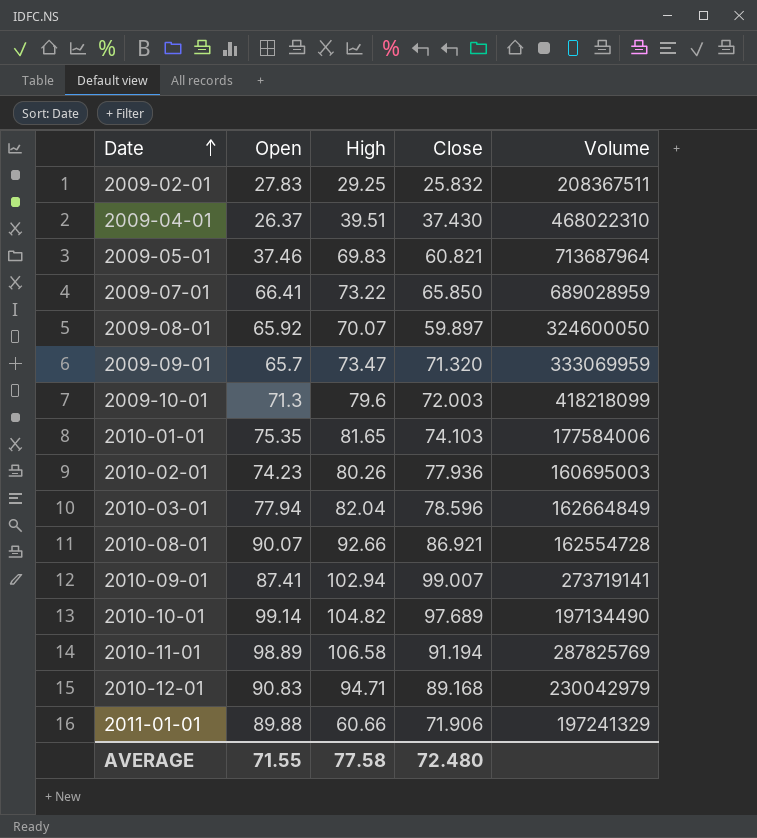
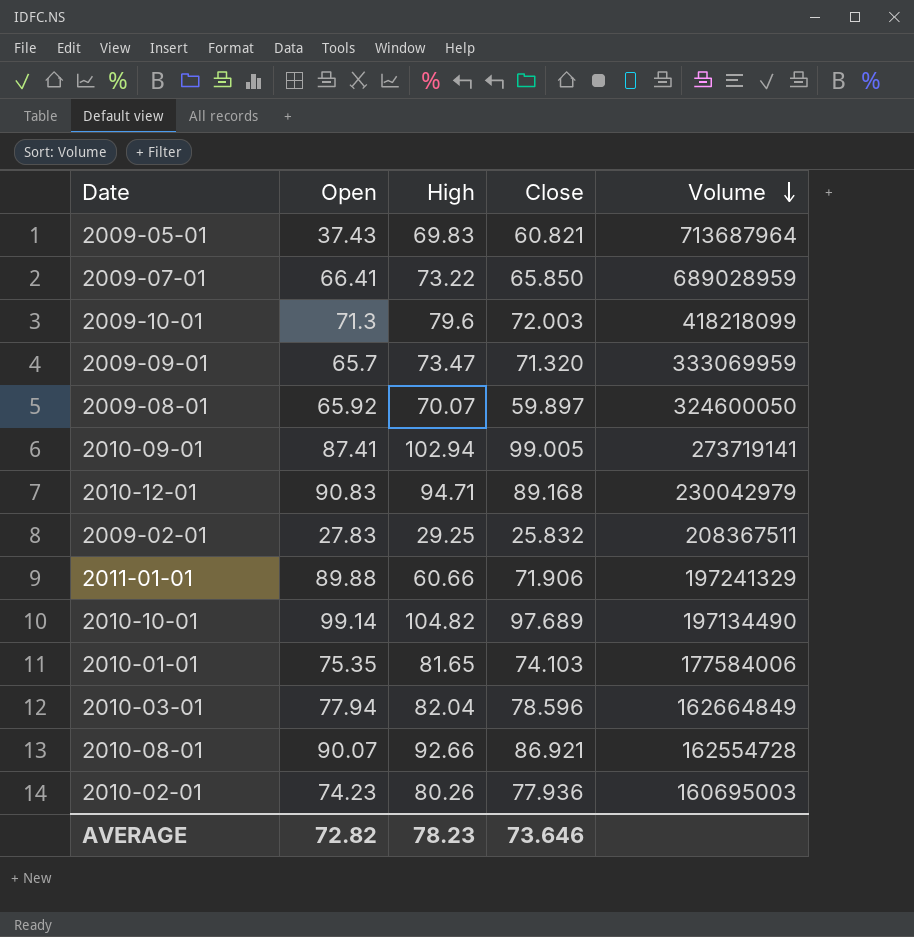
row order: Date ascending -> Volume descending
row 2009-04-01: 26.37 | 39.51 | 37.430 | 468022310 -> none
row 2010-11-01: 98.89 | 106.58 | 91.194 | 287825769 -> none
2009-05-01 | Open: 37.46 -> 37.43
2010-09-01 | Close: 99.007 -> 99.005
AVERAGE | Open: 71.55 -> 72.82
AVERAGE | High: 77.58 -> 78.23
AVERAGE | Close: 72.480 -> 73.646

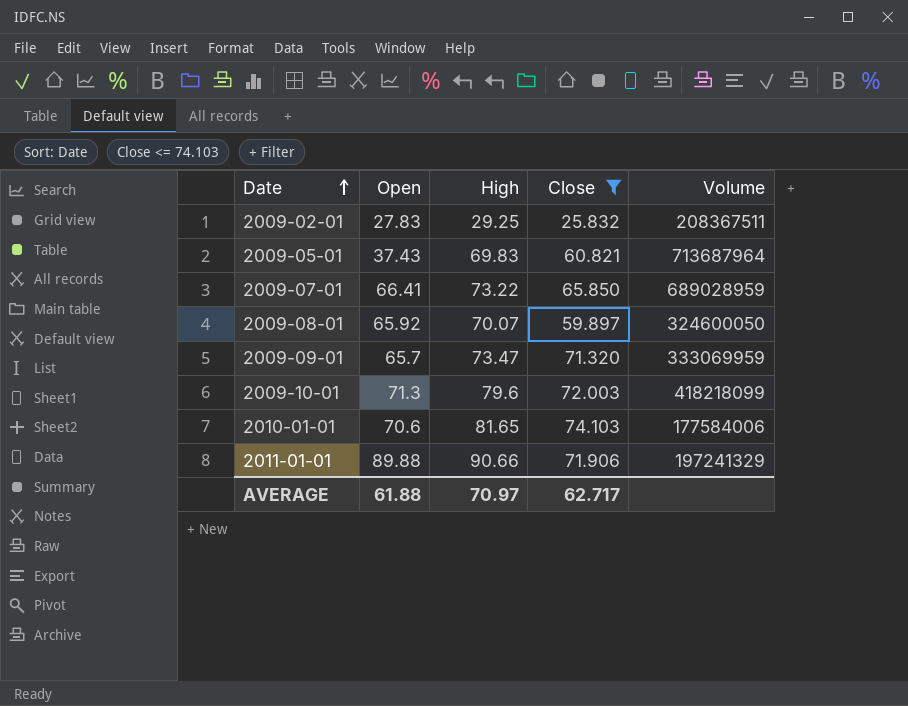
filter: none -> Close <= 74.103
row order: Volume descending -> Date ascending
2010-01-01 | Open: 75.35 -> 70.6
2011-01-01 | High: 60.66 -> 90.66
AVERAGE | Open: 72.82 -> 61.88
AVERAGE | High: 78.23 -> 70.97
AVERAGE | Close: 73.646 -> 62.717

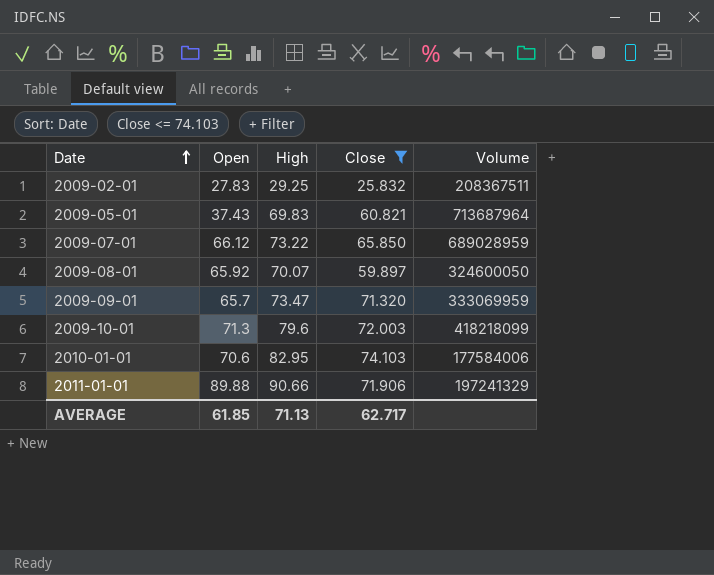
2009-07-01 | Open: 66.41 -> 66.12
2010-01-01 | High: 81.65 -> 82.95
AVERAGE | Open: 61.88 -> 61.85
AVERAGE | High: 70.97 -> 71.13

